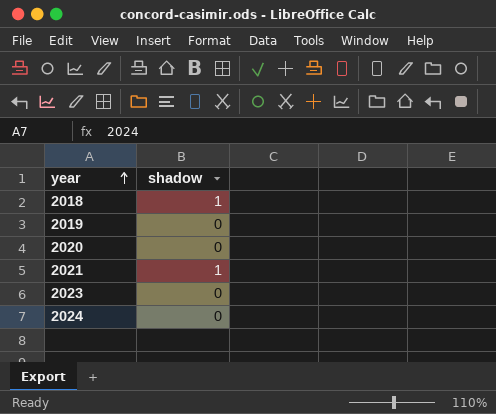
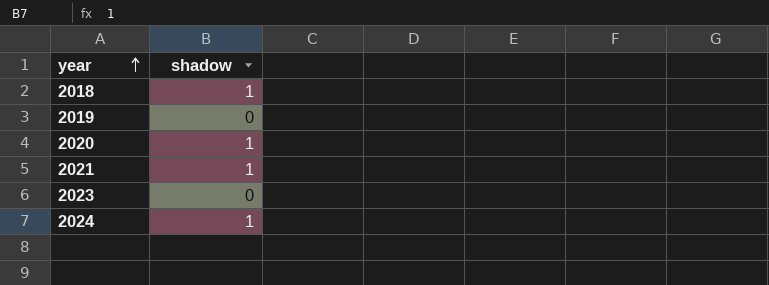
2020 | shadow: 0 -> 1
2024 | shadow: 0 -> 1

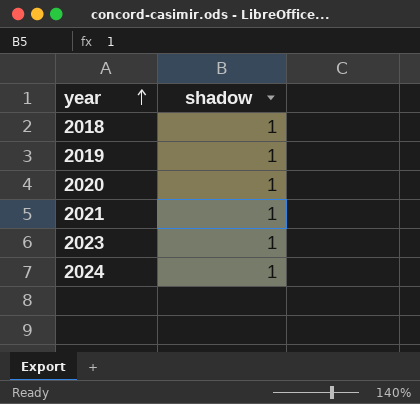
2019 | shadow: 0 -> 1
2023 | shadow: 0 -> 1

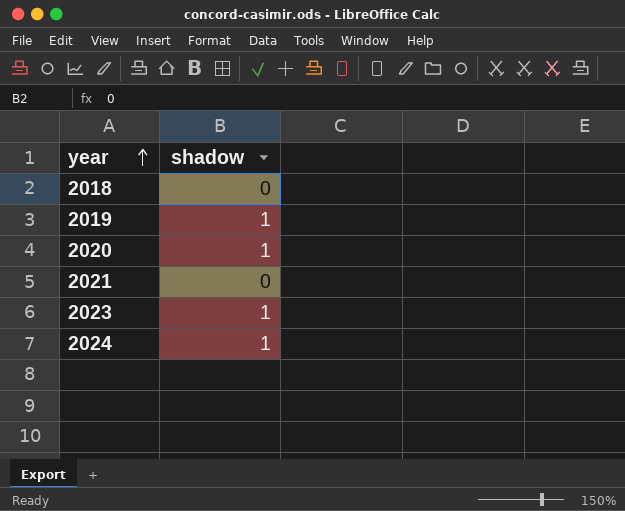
2018 | shadow: 1 -> 0
2021 | shadow: 1 -> 0

